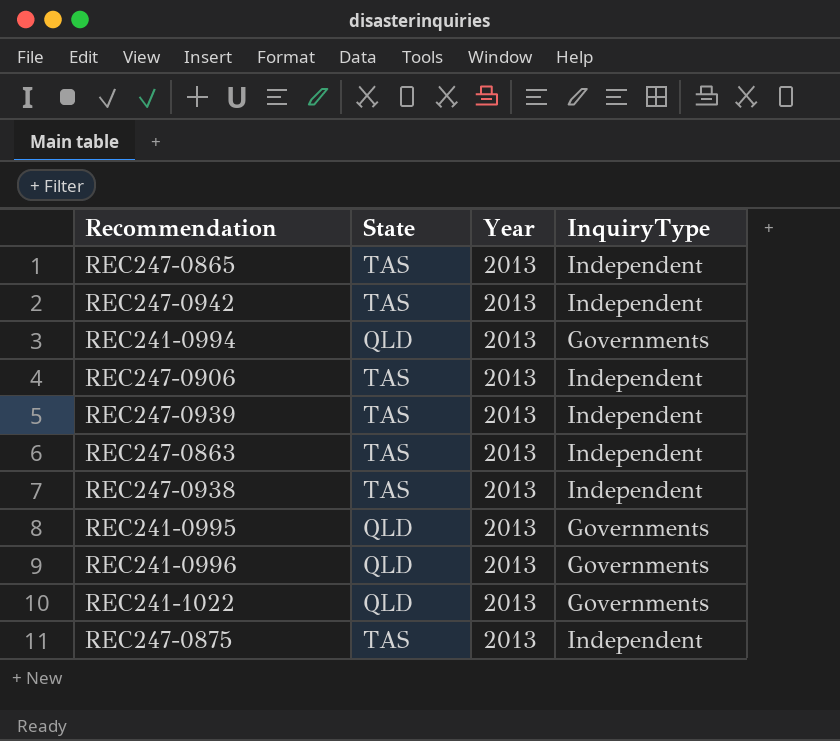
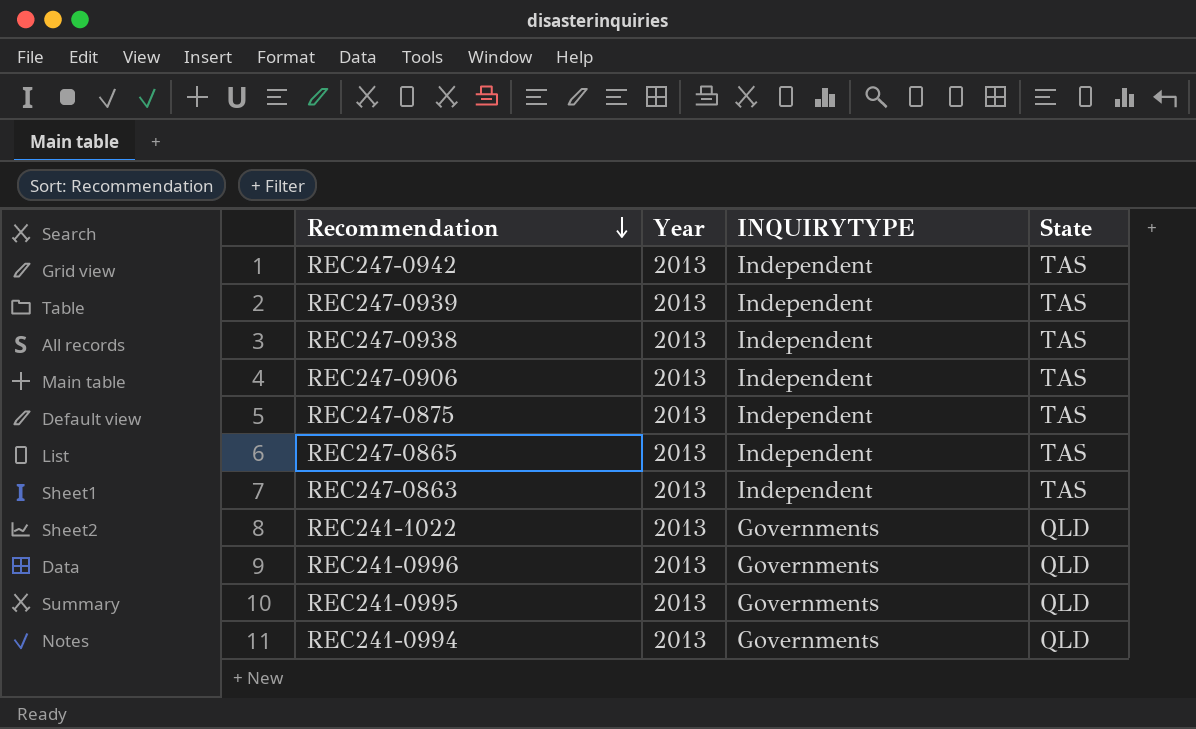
row order: none -> Recommendation descending
column name: InquiryType -> INQUIRYTYPE
column State | position: 2 -> 4

